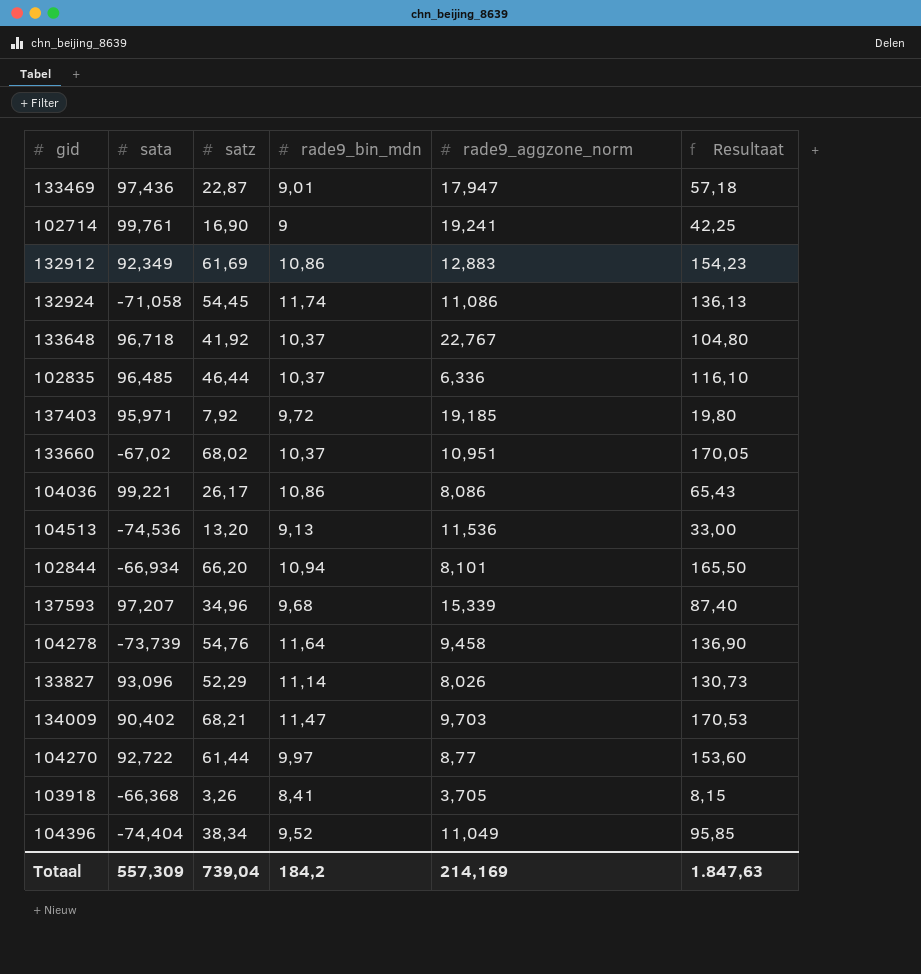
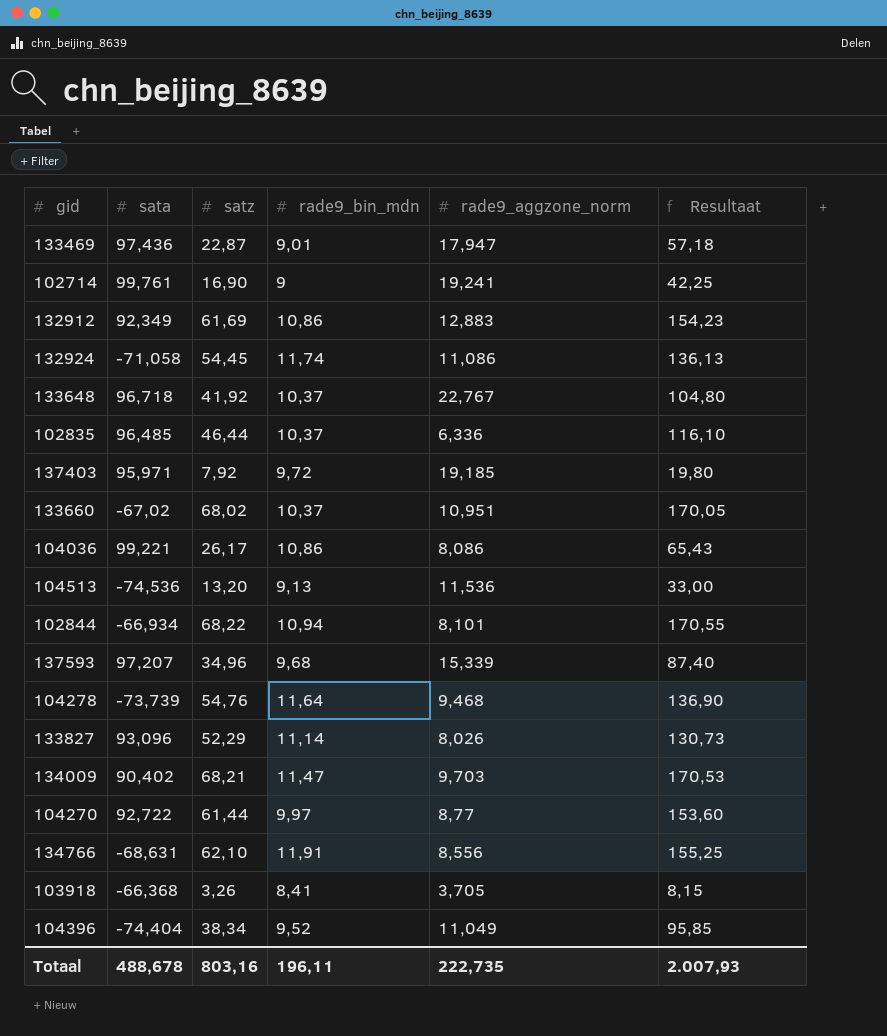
102844 | satz: 66,20 -> 68,22
102844 | Resultaat: 165,50 -> 170,55
104278 | rade9_aggzone_norm: 9,458 -> 9,468
row 134766: none -> -68,631 | 62,10 | 11,91 | 8,556 | 155,25
Totaal | sata: 557,309 -> 488,678
Totaal | satz: 739,04 -> 803,16
Totaal | rade9_bin_mdn: 184,2 -> 196,11
Totaal | rade9_aggzone_norm: 214,169 -> 222,735
Totaal | Resultaat: 1.847,63 -> 2.007,93

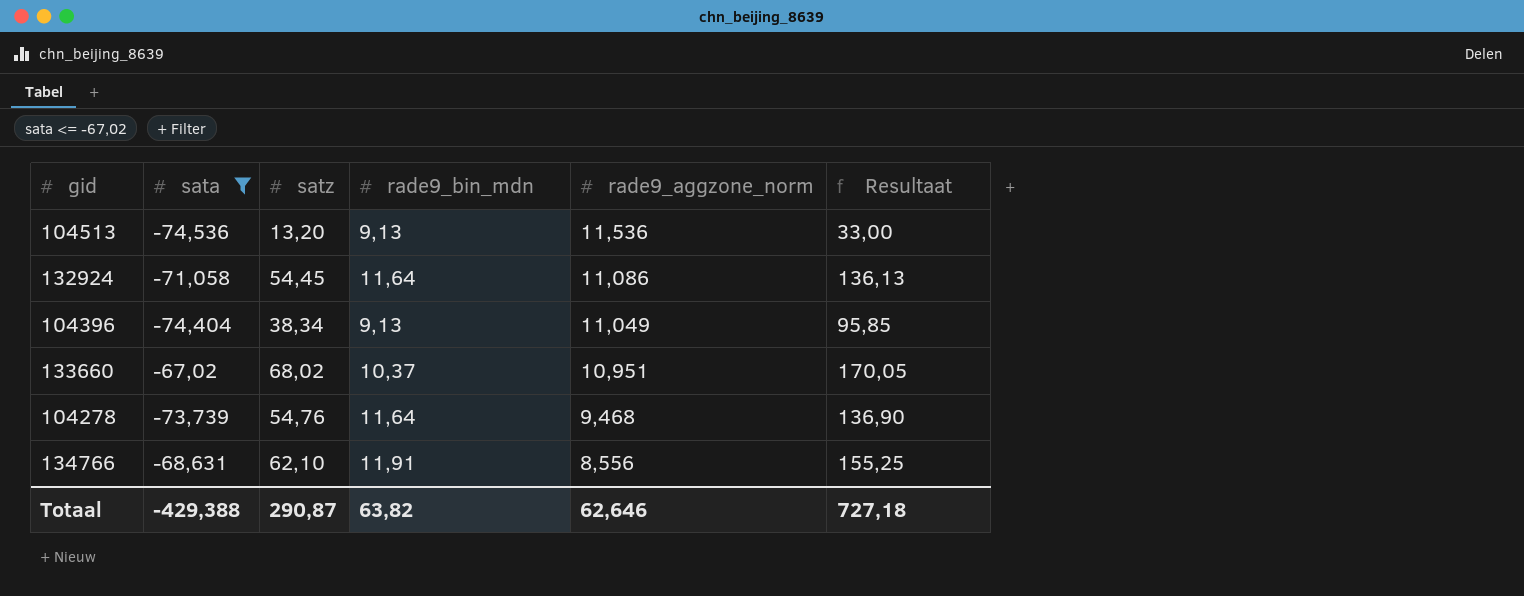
filter: none -> sata <= -67,02
row order: none -> rade9_aggzone_norm descending
132924 | rade9_bin_mdn: 11,74 -> 11,64
104396 | rade9_bin_mdn: 9,52 -> 9,13
Totaal | sata: 488,678 -> -429,388
Totaal | satz: 803,16 -> 290,87
Totaal | rade9_bin_mdn: 196,11 -> 63,82
Totaal | rade9_aggzone_norm: 222,735 -> 62,646
Totaal | Resultaat: 2.007,93 -> 727,18

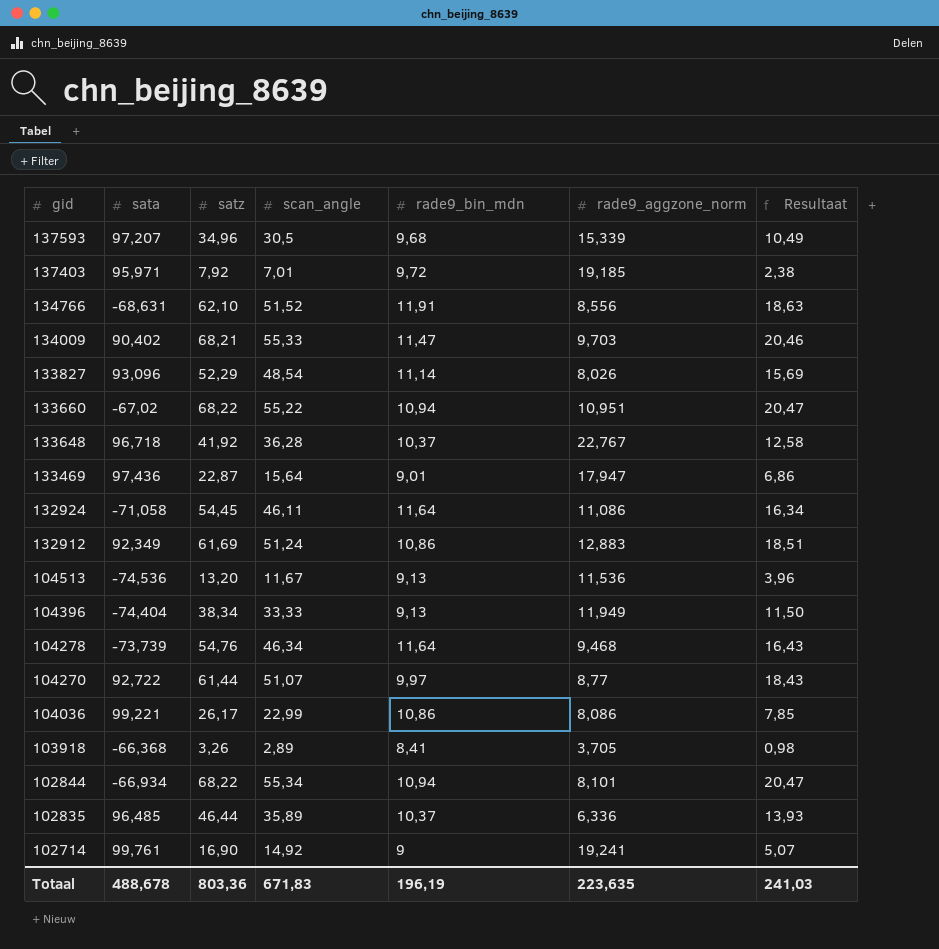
filter: sata <= -67,02 -> none
row order: rade9_aggzone_norm descending -> gid descending
column scan_angle | position: none -> 4
column Resultaat | formula: [satz] * 2,5 -> [satz] * 0,3
133660 | satz: 68,02 -> 68,22
133660 | rade9_bin_mdn: 10,37 -> 10,94
104396 | rade9_aggzone_norm: 11,049 -> 11,949
Totaal | sata: -429,388 -> 488,678
Totaal | satz: 290,87 -> 803,36
Totaal | rade9_bin_mdn: 63,82 -> 196,19
Totaal | rade9_aggzone_norm: 62,646 -> 223,635
Totaal | Resultaat: 727,18 -> 241,03

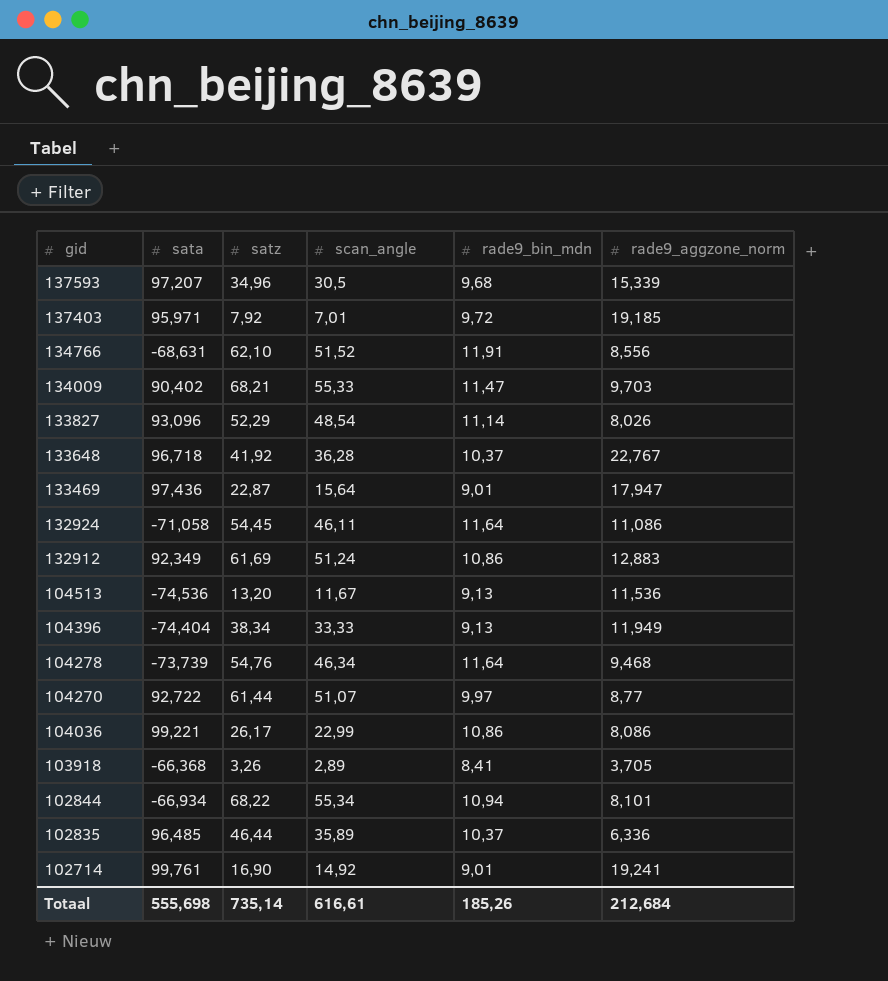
column Resultaat | formula: [satz] * 0,3 -> none
row 133660: -67,02 | 68,22 | 55,22 | 10,94 | 10,951 | 20,47 -> none
102714 | rade9_bin_mdn: 9 -> 9,01
Totaal | sata: 488,678 -> 555,698
Totaal | satz: 803,36 -> 735,14
Totaal | scan_angle: 671,83 -> 616,61
Totaal | rade9_bin_mdn: 196,19 -> 185,26
Totaal | rade9_aggzone_norm: 223,635 -> 212,684

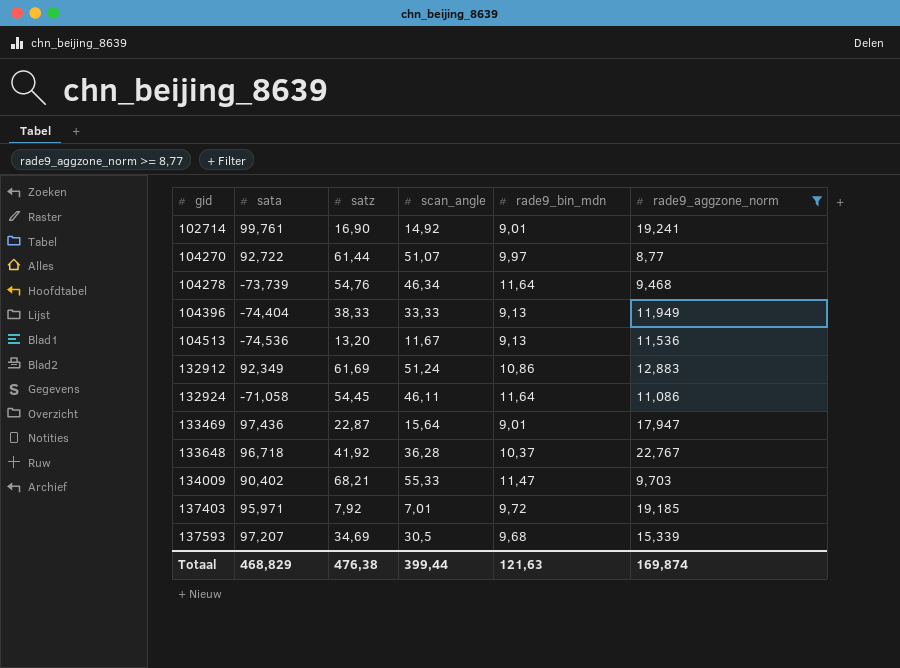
filter: none -> rade9_aggzone_norm >= 8,77
row order: gid descending -> gid ascending
104396 | satz: 38,34 -> 38,33
137593 | satz: 34,96 -> 34,69
Totaal | sata: 555,698 -> 468,829
Totaal | satz: 735,14 -> 476,38
Totaal | scan_angle: 616,61 -> 399,44
Totaal | rade9_bin_mdn: 185,26 -> 121,63
Totaal | rade9_aggzone_norm: 212,684 -> 169,874

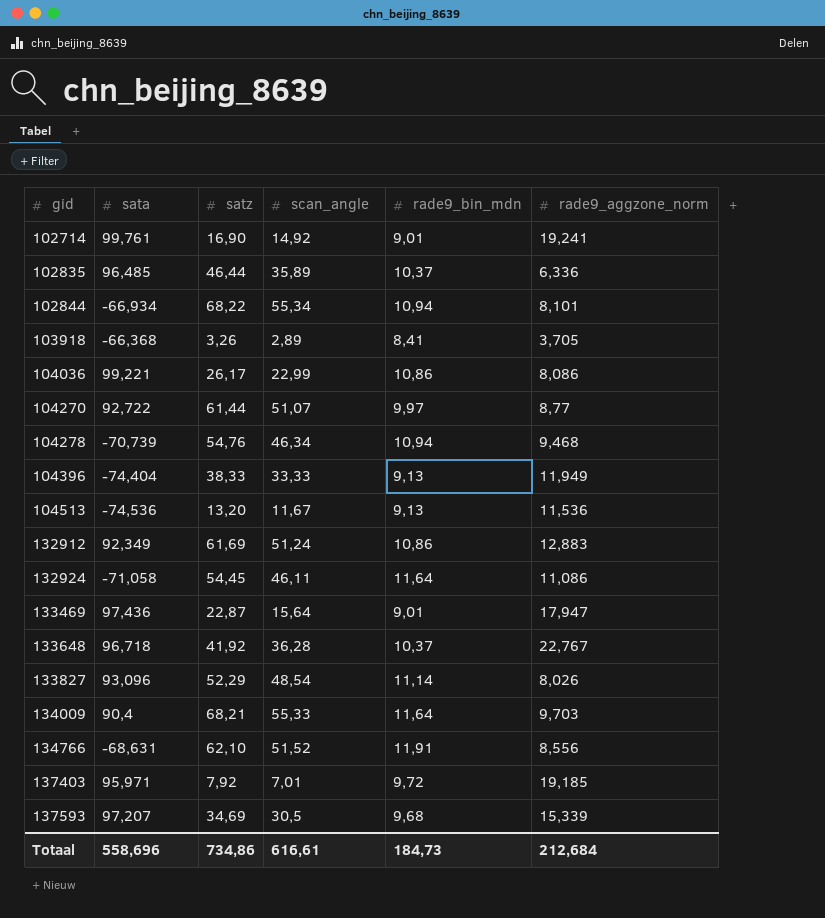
filter: rade9_aggzone_norm >= 8,77 -> none
104278 | sata: -73,739 -> -70,739
104278 | rade9_bin_mdn: 11,64 -> 10,94
134009 | sata: 90,402 -> 90,4
134009 | rade9_bin_mdn: 11,47 -> 11,64
Totaal | sata: 468,829 -> 558,696
Totaal | satz: 476,38 -> 734,86
Totaal | scan_angle: 399,44 -> 616,61
Totaal | rade9_bin_mdn: 121,63 -> 184,73
Totaal | rade9_aggzone_norm: 169,874 -> 212,684

